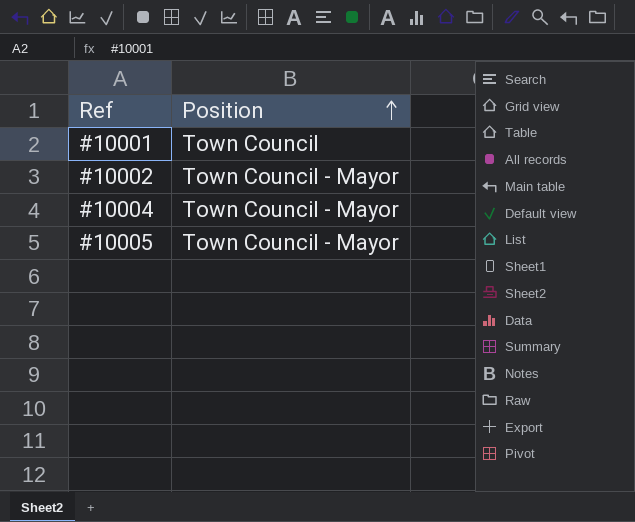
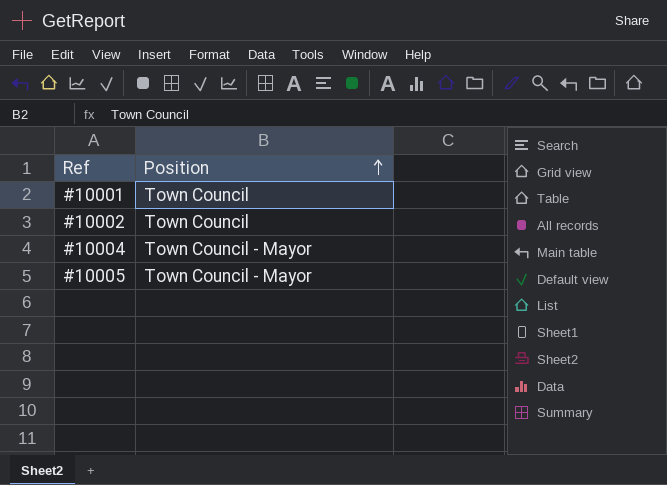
#10002 | Position: Town Council - Mayor -> Town Council

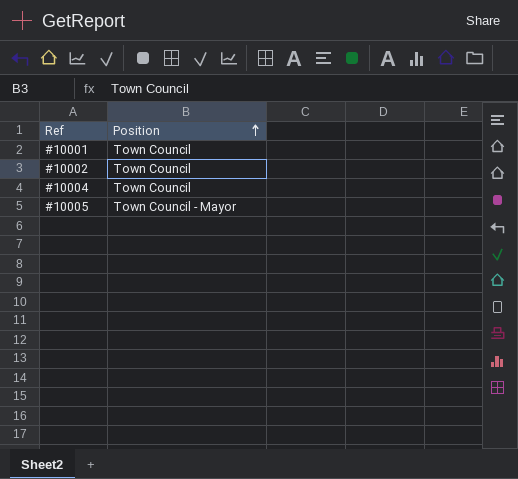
#10004 | Position: Town Council - Mayor -> Town Council

